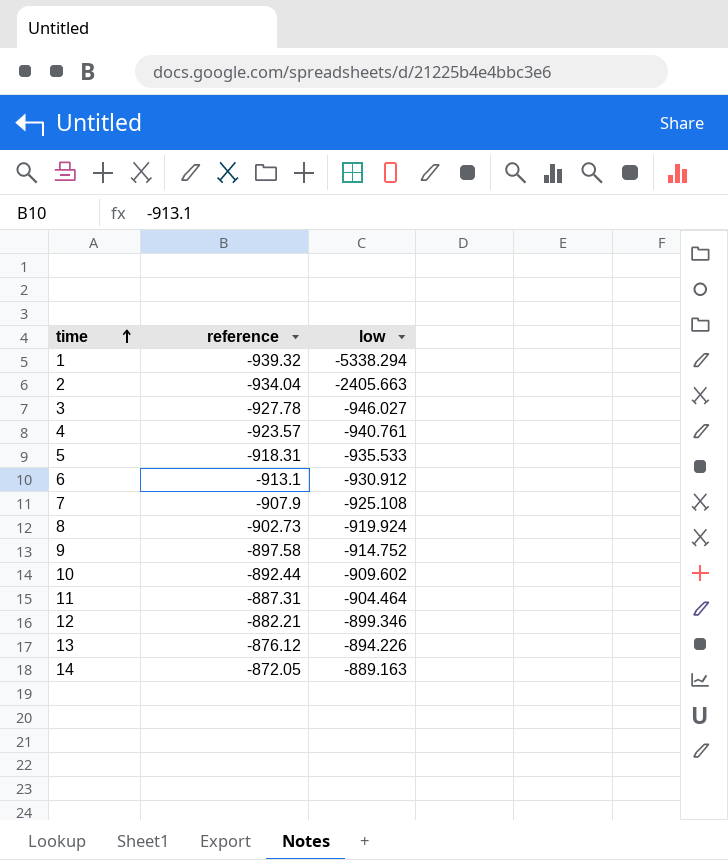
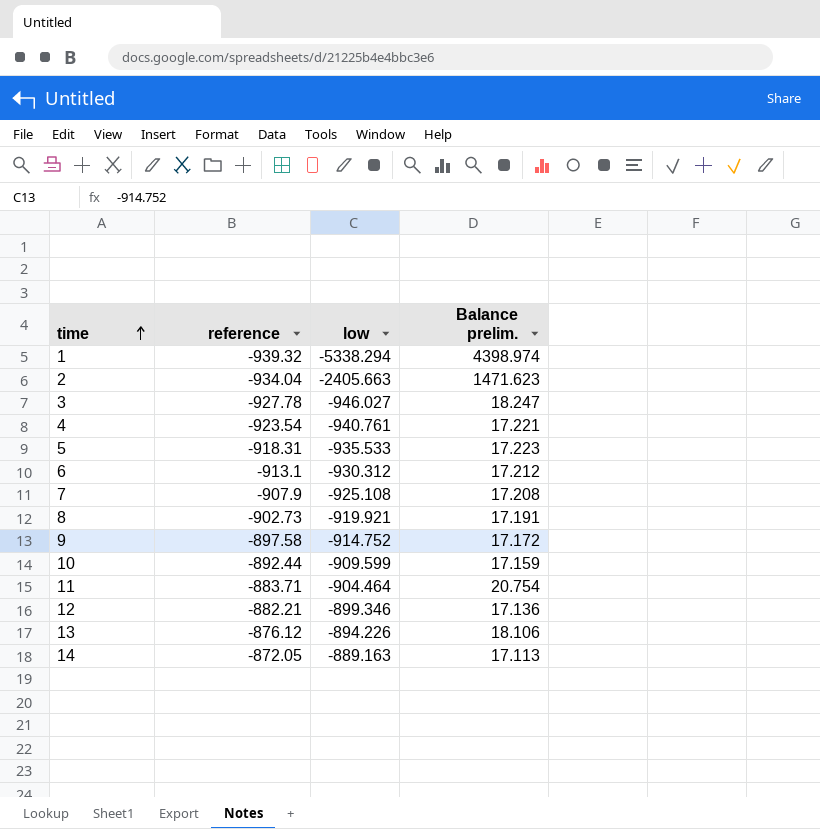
column Balance prelim. | formula: none -> [reference] - [low]
4 | reference: -923.57 -> -923.54
6 | low: -930.912 -> -930.312
8 | low: -919.924 -> -919.921
10 | low: -909.602 -> -909.599
11 | reference: -887.31 -> -883.71

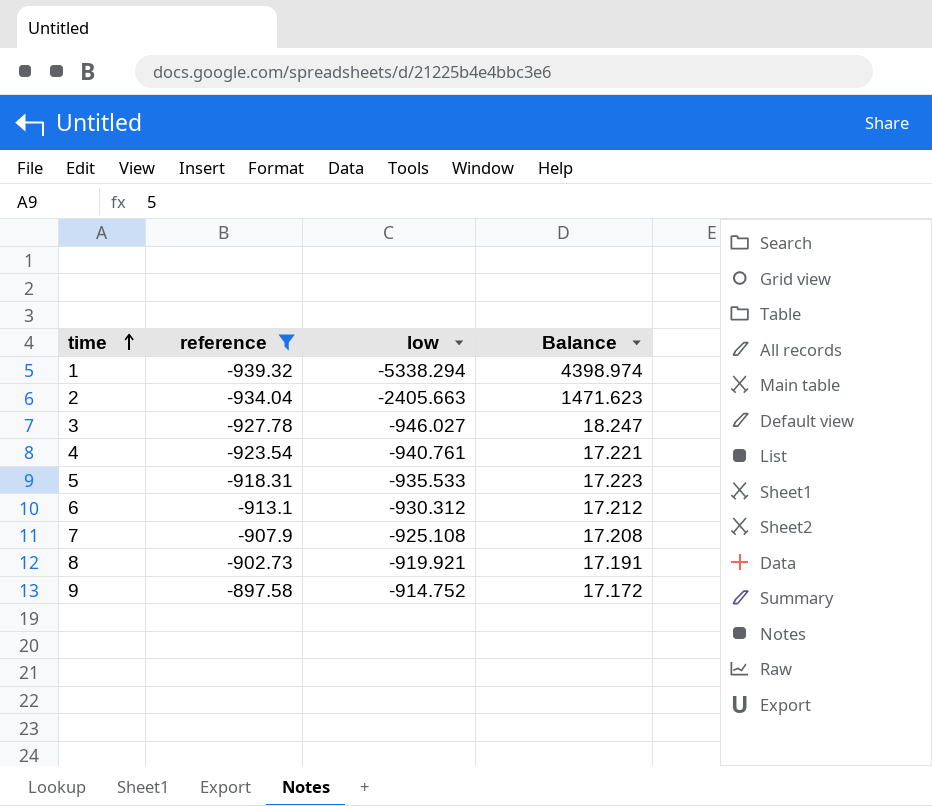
filter: none -> reference <= -897.58
column name: Balance prelim. -> Balance

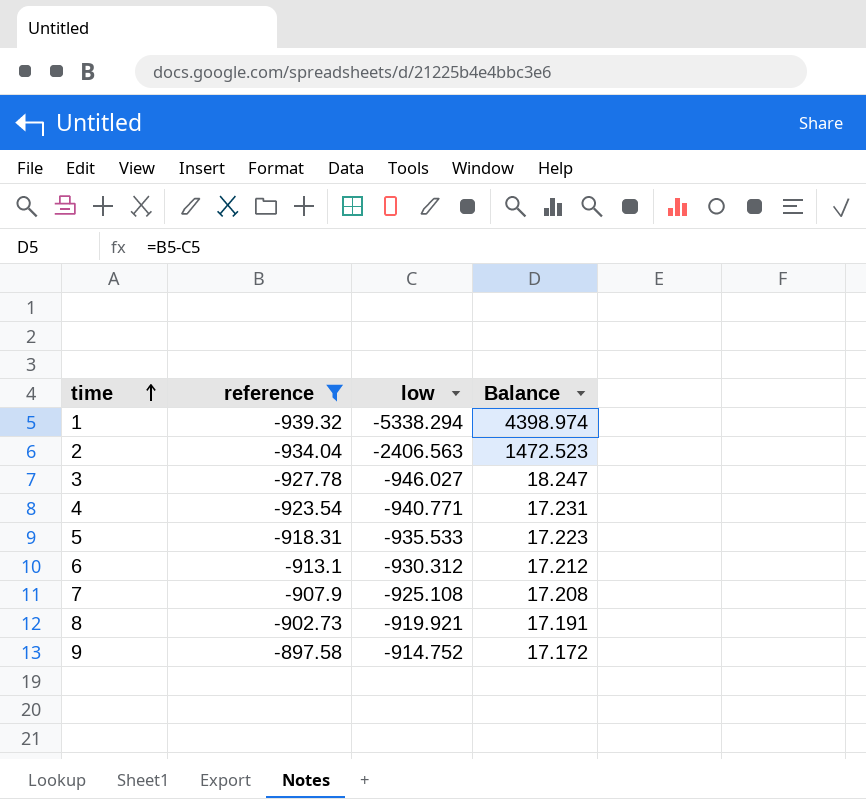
2 | low: -2405.663 -> -2406.563
2 | Balance: 1471.623 -> 1472.523
4 | low: -940.761 -> -940.771
4 | Balance: 17.221 -> 17.231

